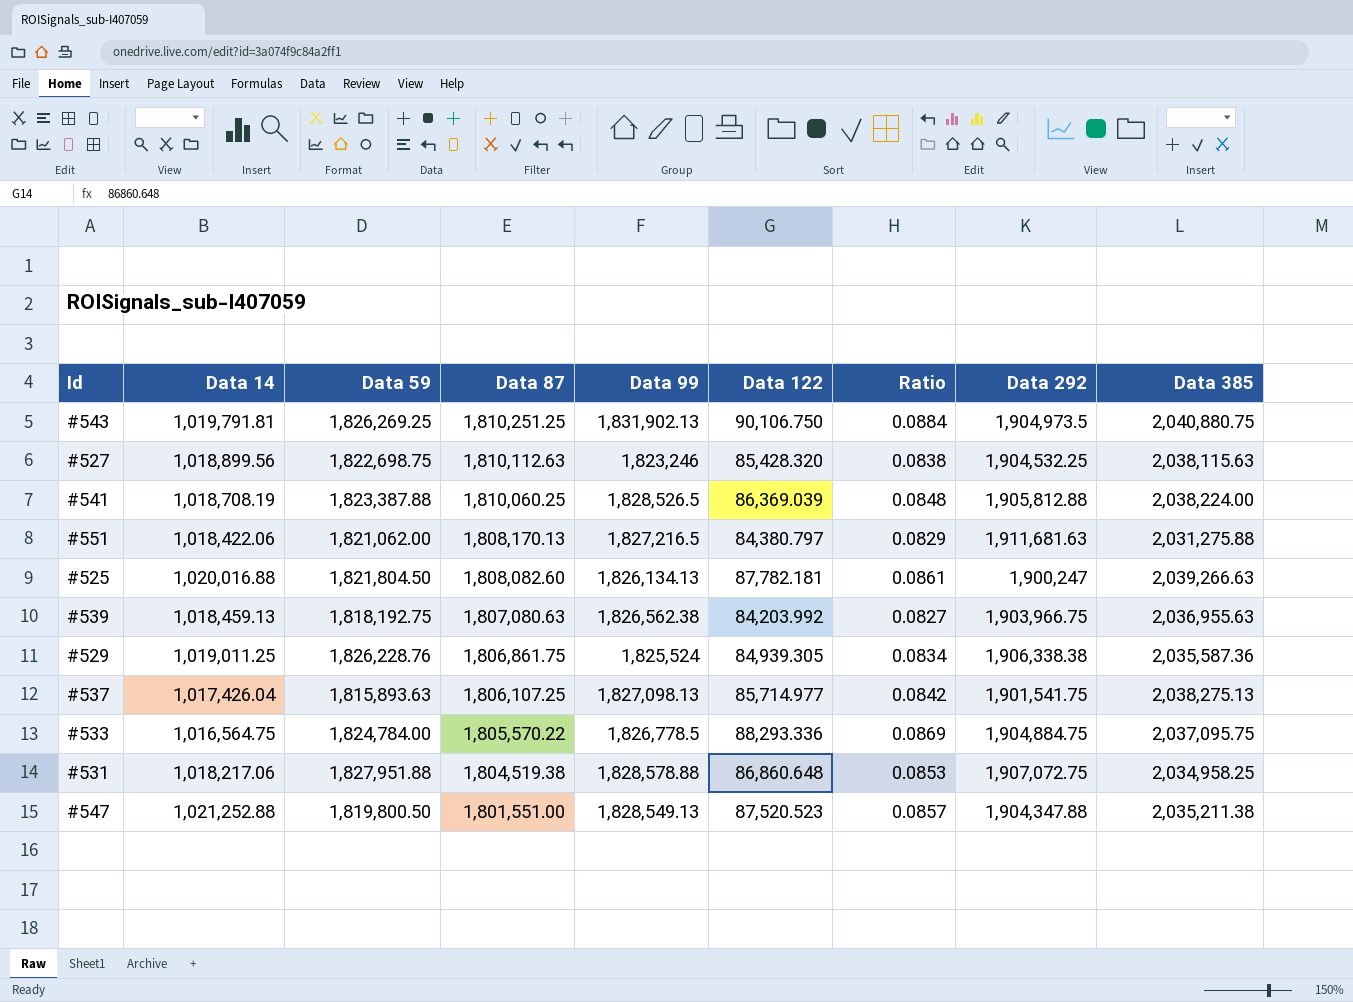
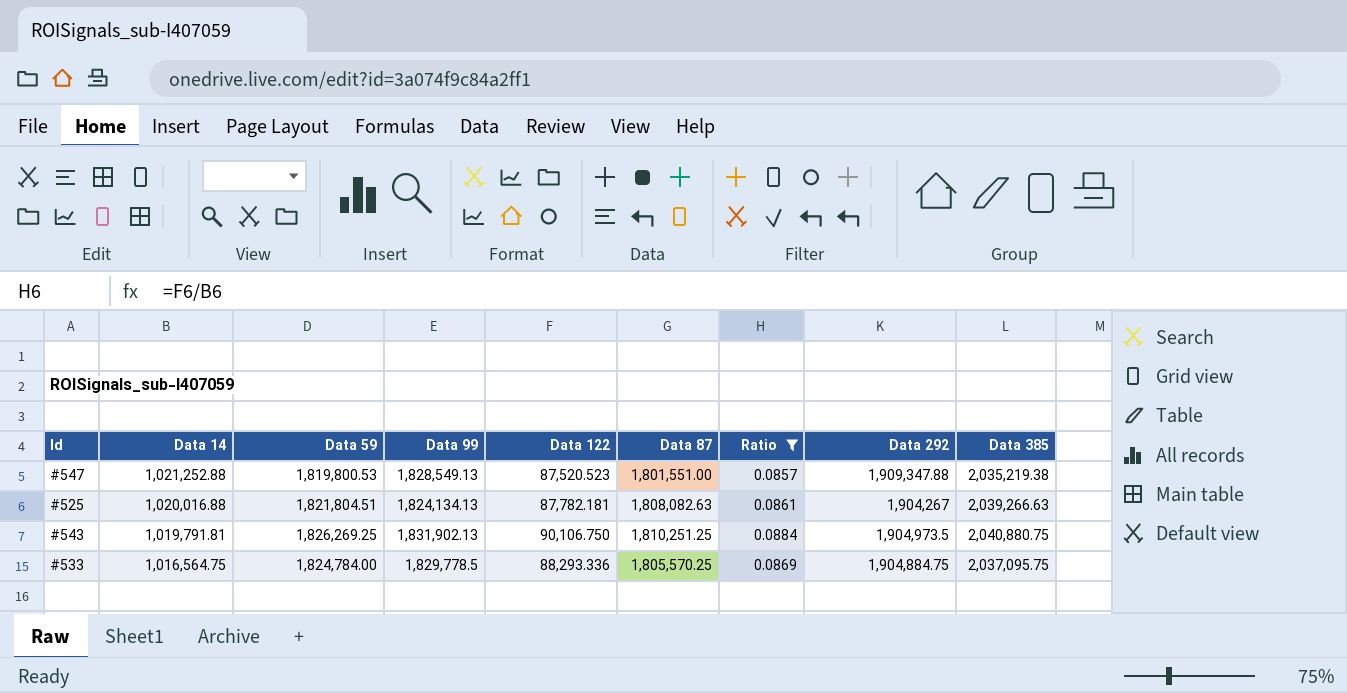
filter: none -> Ratio >= 0.0857
row order: Data 87 descending -> Data 14 descending
column Data 87 | position: 4 -> 6
#547 | Data 59: 1,819,800.50 -> 1,819,800.53
#547 | Data 292: 1,904,347.88 -> 1,909,347.88
#547 | Data 385: 2,035,211.38 -> 2,035,219.38
#525 | Data 59: 1,821,804.50 -> 1,821,804.51
#525 | Data 99: 1,826,134.13 -> 1,824,134.13
#525 | Data 87: 1,808,082.60 -> 1,808,082.63
#525 | Data 292: 1,900,247 -> 1,904,267
#533 | Data 99: 1,826,778.5 -> 1,829,778.5
#533 | Data 87: 1,805,570.22 -> 1,805,570.25

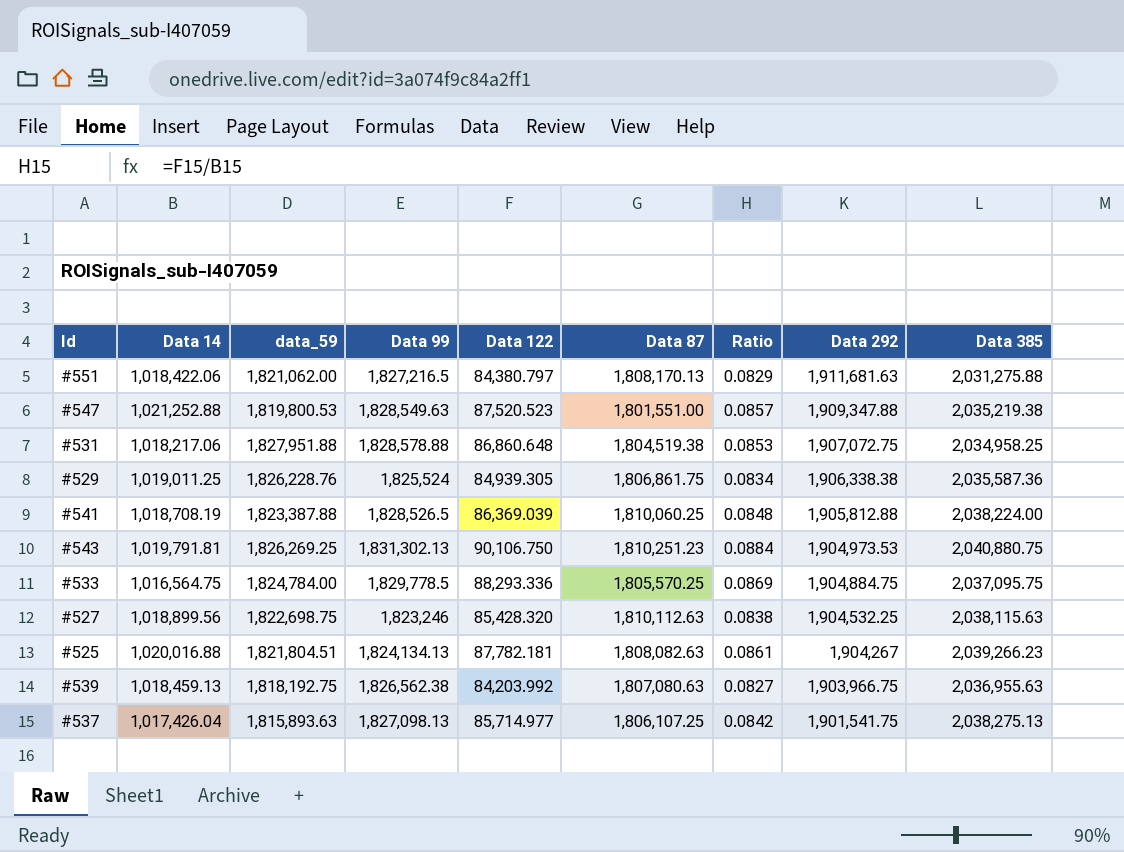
filter: Ratio >= 0.0857 -> none
row order: Data 14 descending -> Data 292 descending
column name: Data 59 -> data_59
#547 | Data 99: 1,828,549.13 -> 1,828,549.63
#543 | Data 99: 1,831,902.13 -> 1,831,302.13
#543 | Data 87: 1,810,251.25 -> 1,810,251.23
#543 | Data 292: 1,904,973.5 -> 1,904,973.53
#525 | Data 385: 2,039,266.63 -> 2,039,266.23

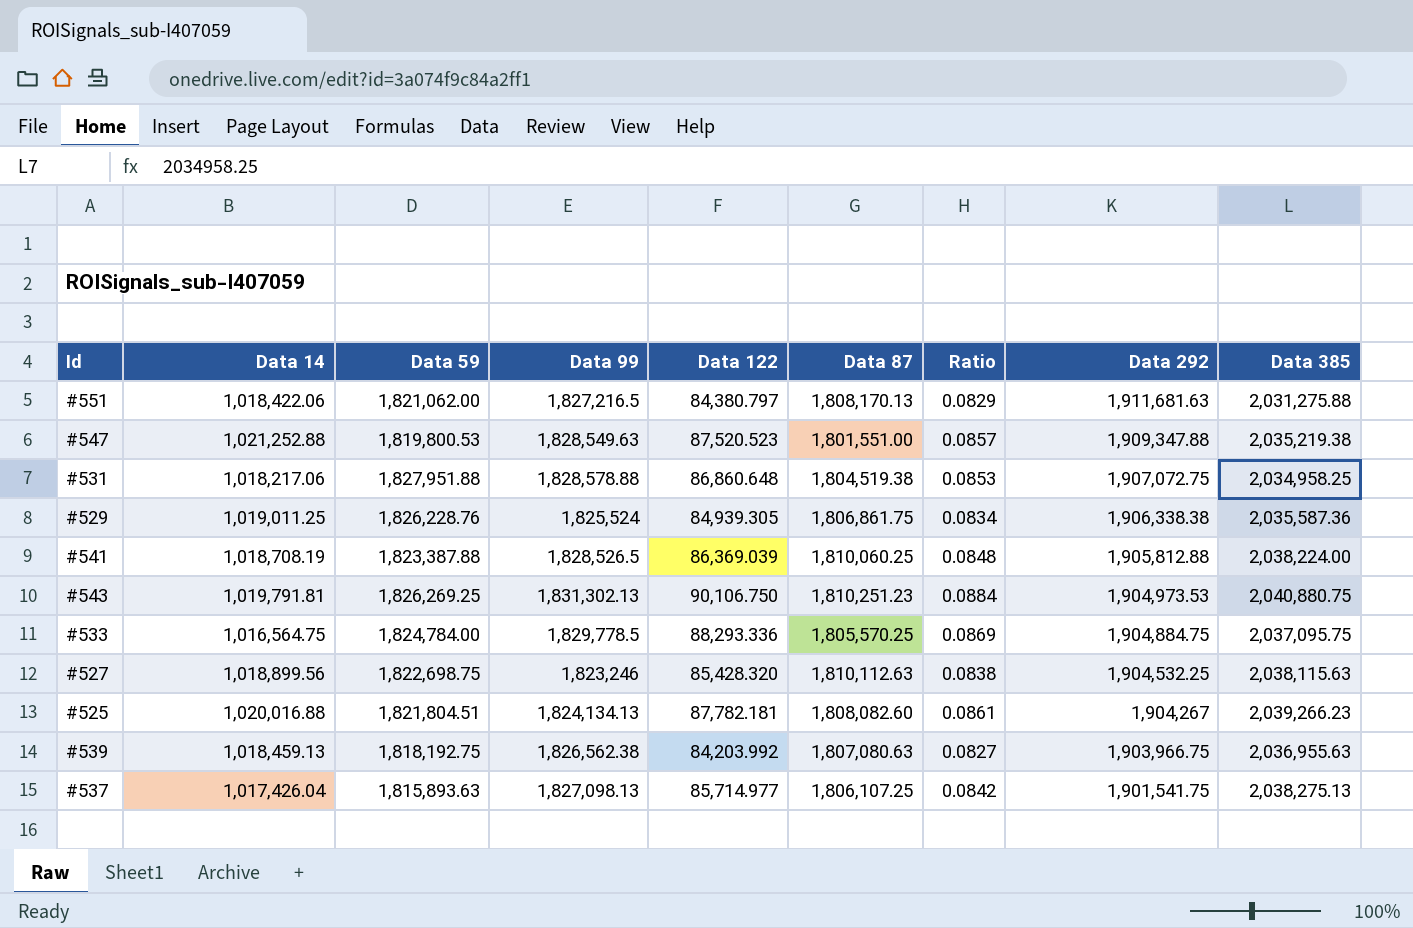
column name: data_59 -> Data 59
#525 | Data 87: 1,808,082.63 -> 1,808,082.60

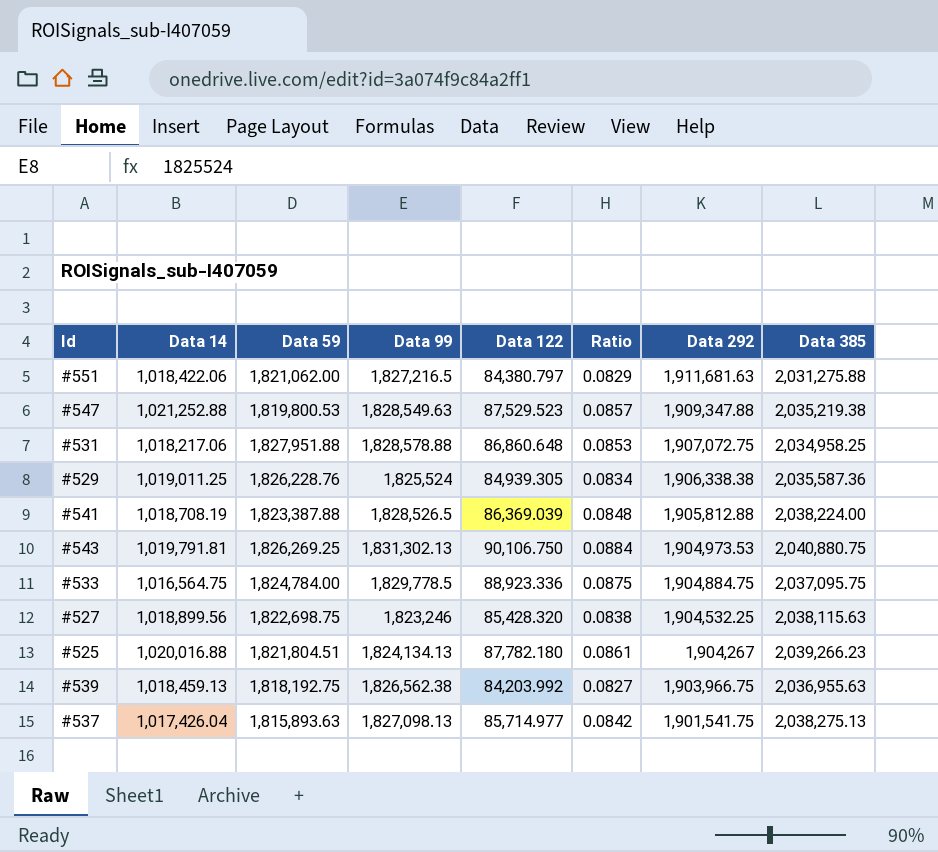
column Data 87 | position: 6 -> none
#547 | Data 122: 87,520.523 -> 87,529.523
#533 | Data 122: 88,293.336 -> 88,923.336
#533 | Ratio: 0.0869 -> 0.0875
#525 | Data 122: 87,782.181 -> 87,782.180

